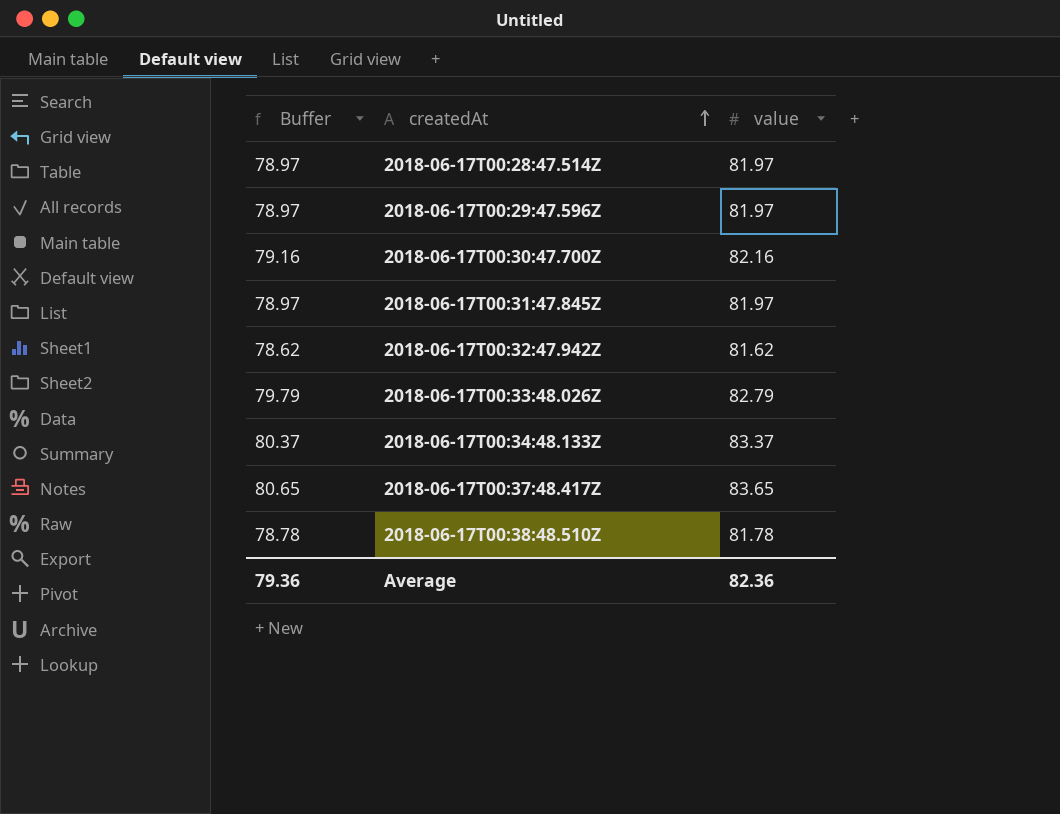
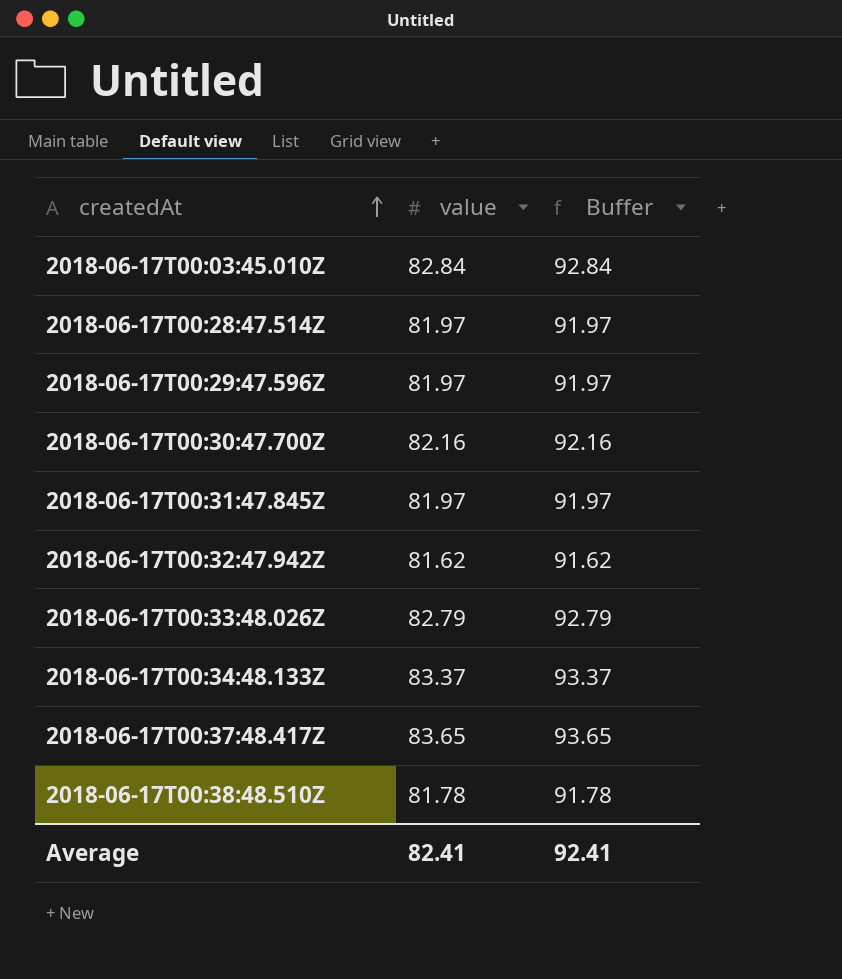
column Buffer | formula: [value] - 3 -> [value] + 10
column Buffer | position: 1 -> 3
row 2018-06-17T00:03:45.010Z: none -> 82.84 | 92.84
Average | value: 82.36 -> 82.41
Average | Buffer: 79.36 -> 92.41

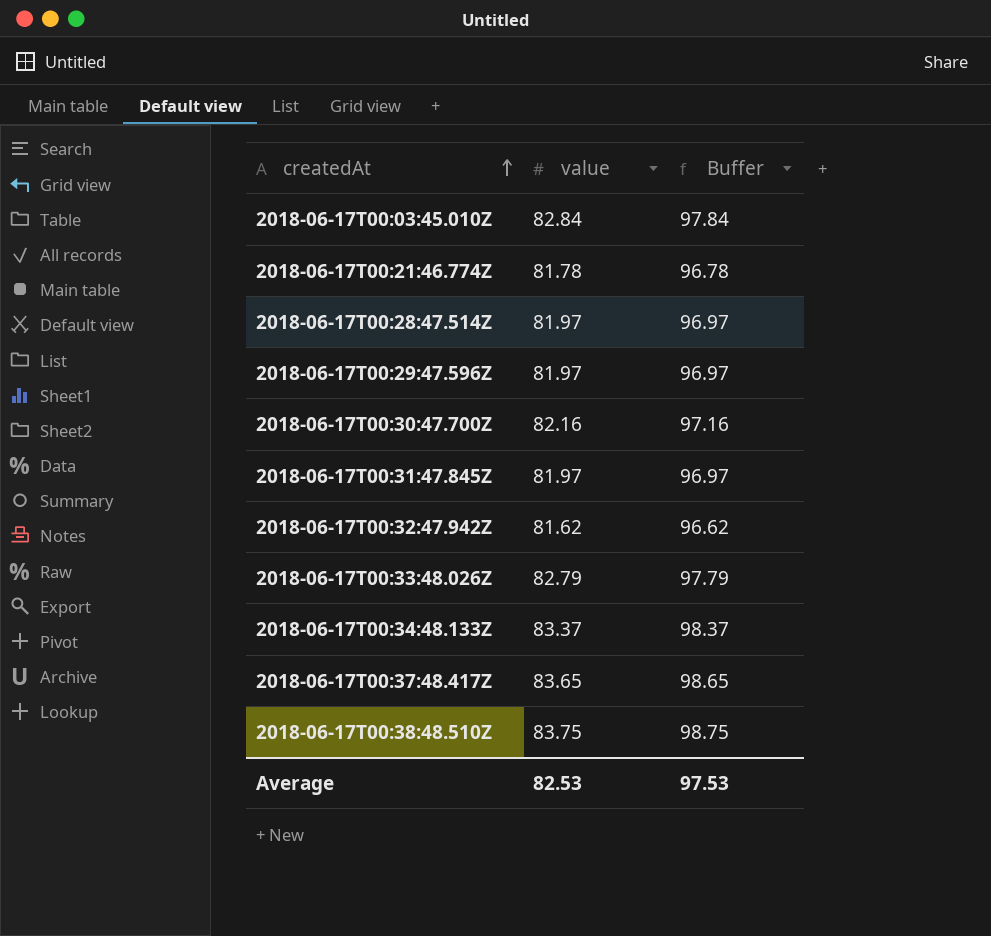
column Buffer | formula: [value] + 10 -> [value] + 15
row 2018-06-17T00:21:46.774Z: none -> 81.78 | 96.78
2018-06-17T00:38:48.510Z | value: 81.78 -> 83.75
Average | value: 82.41 -> 82.53
Average | Buffer: 92.41 -> 97.53

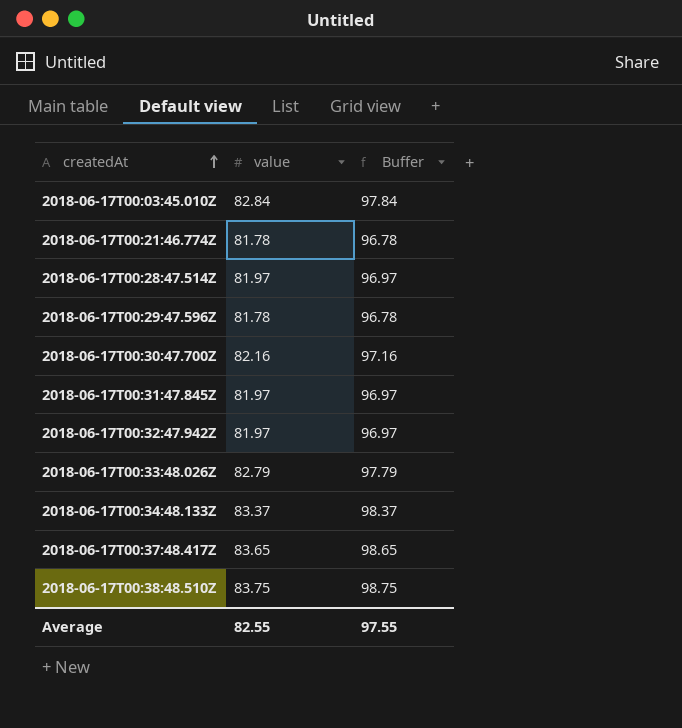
2018-06-17T00:29:47.596Z | value: 81.97 -> 81.78
2018-06-17T00:29:47.596Z | Buffer: 96.97 -> 96.78
2018-06-17T00:32:47.942Z | value: 81.62 -> 81.97
2018-06-17T00:32:47.942Z | Buffer: 96.62 -> 96.97
Average | value: 82.53 -> 82.55
Average | Buffer: 97.53 -> 97.55

